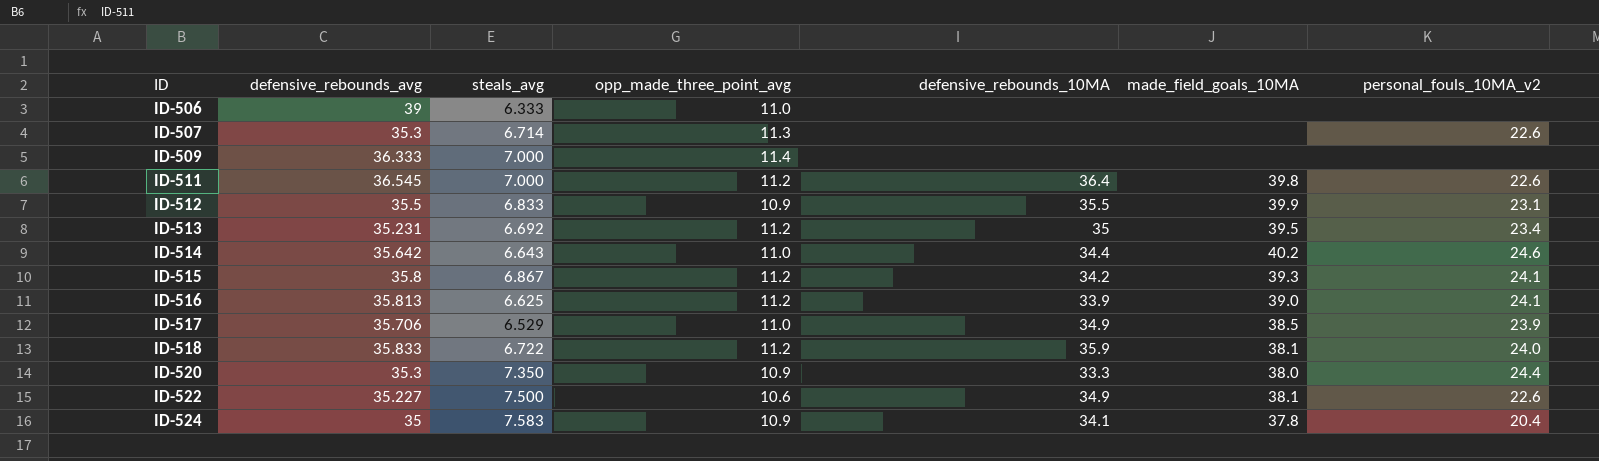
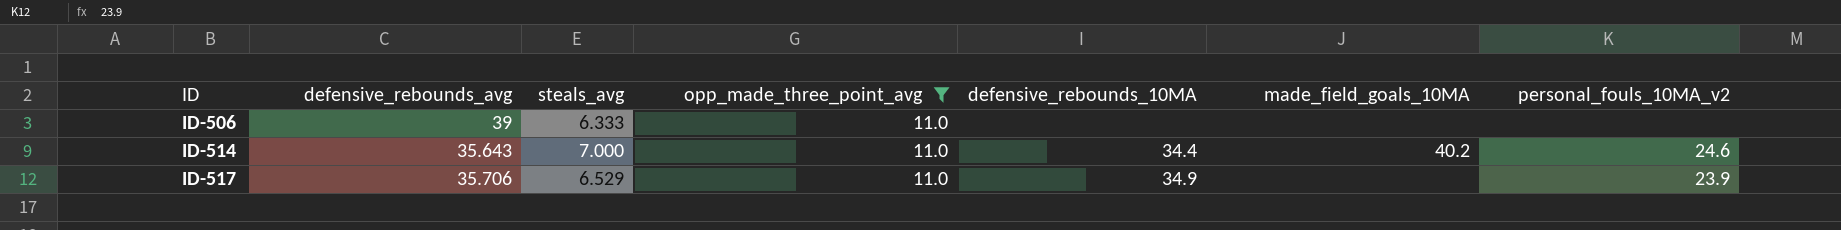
filter: none -> opp_made_three_point_avg = 11.0
ID-514 | defensive_rebounds_avg: 35.642 -> 35.643
ID-514 | steals_avg: 6.643 -> 7.000
ID-517 | made_field_goals_10MA: 38.5 -> none

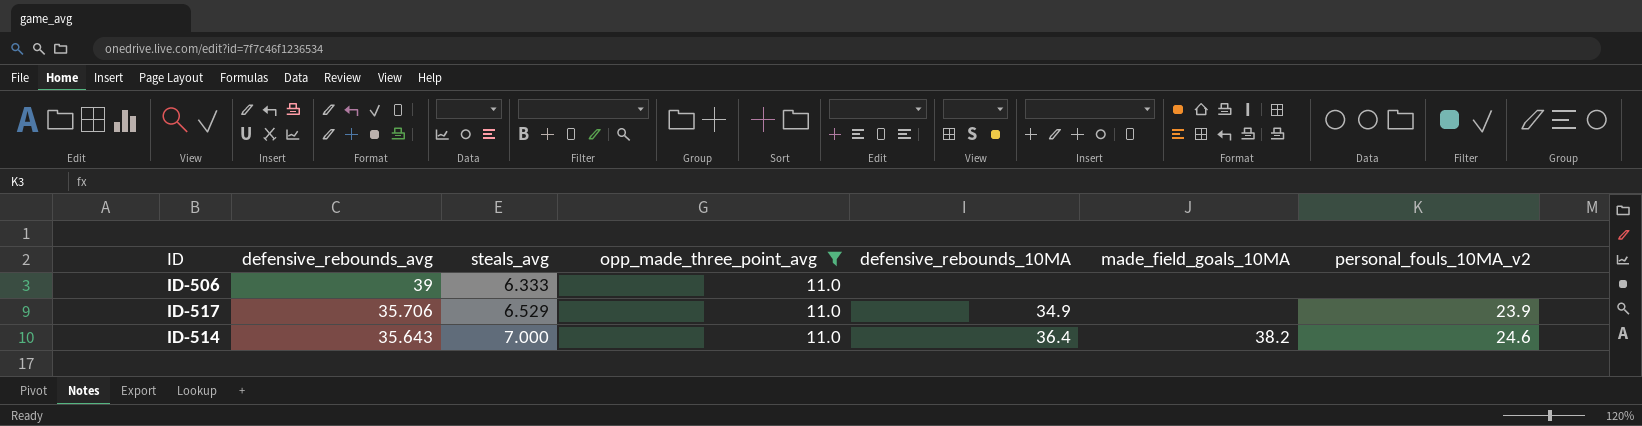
row order: ID ascending -> defensive_rebounds_avg descending
ID-514 | defensive_rebounds_10MA: 34.4 -> 36.4
ID-514 | made_field_goals_10MA: 40.2 -> 38.2

